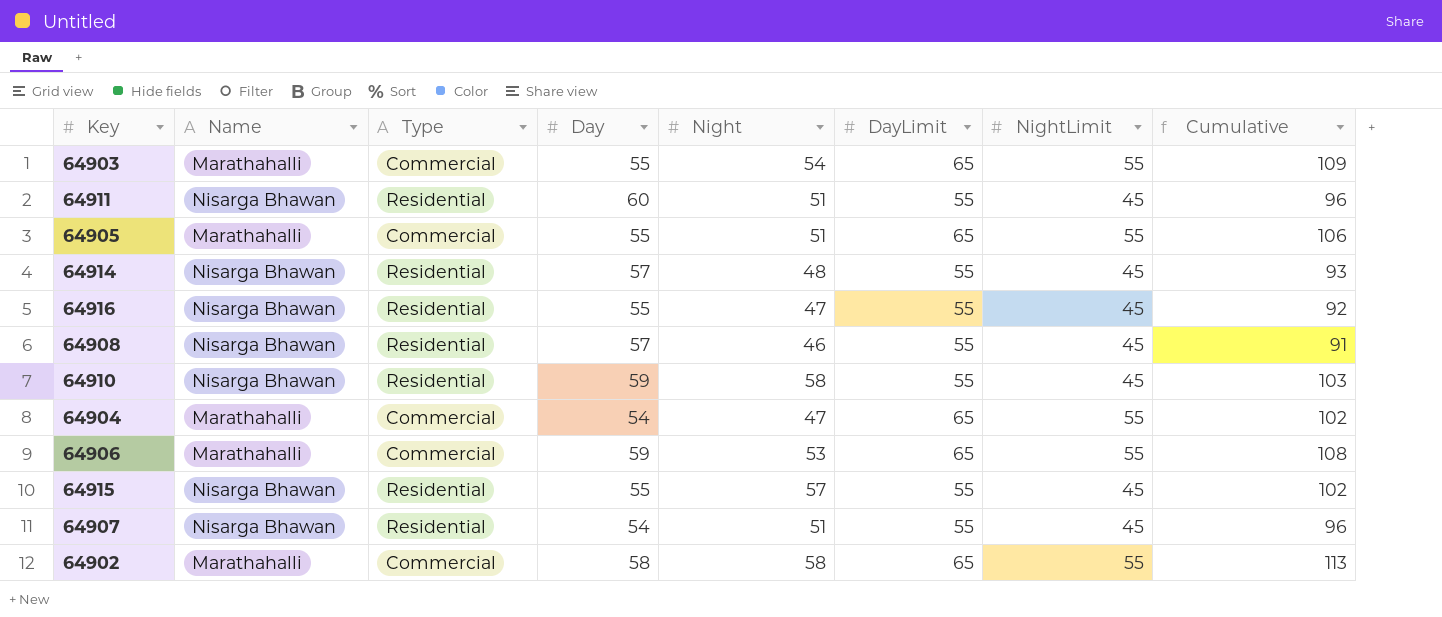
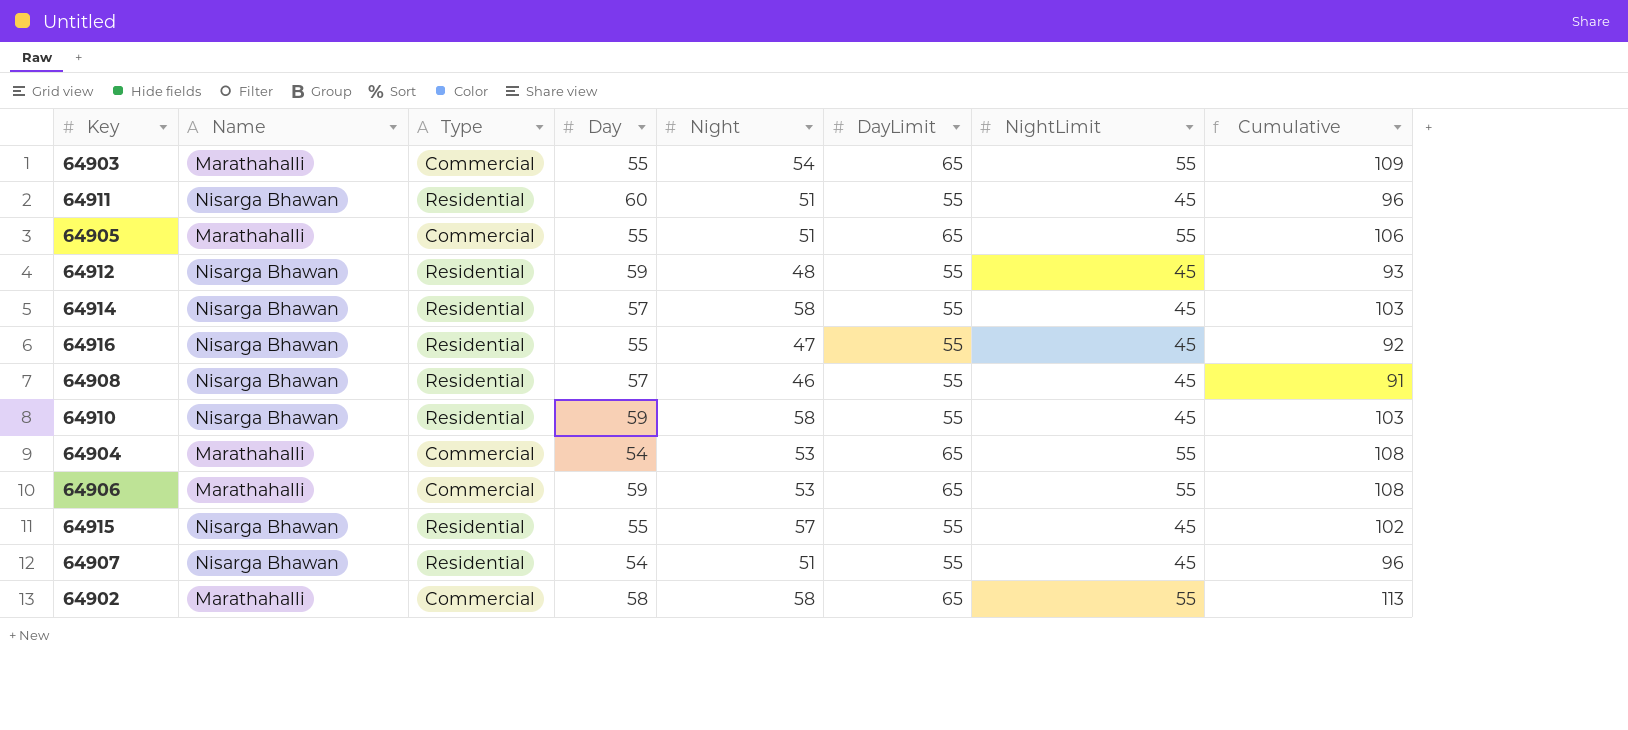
row 64912: none -> Nisarga Bhawan | Residential | 59 | 48 | 55 | 45 | 93
64914 | Night: 48 -> 58
64914 | Cumulative: 93 -> 103
64904 | Night: 47 -> 53
64904 | Cumulative: 102 -> 108

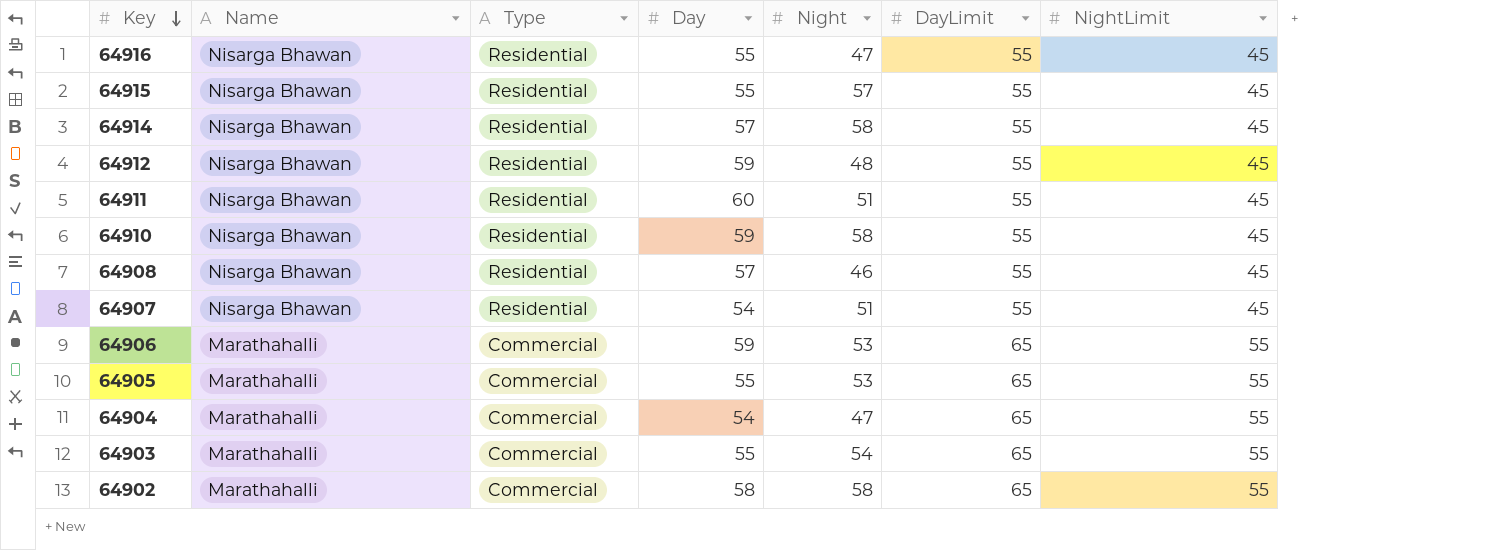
row order: none -> Key descending
column Cumulative | formula: [Night] + [NightLimit] -> none
64905 | Night: 51 -> 53
64904 | Night: 53 -> 47

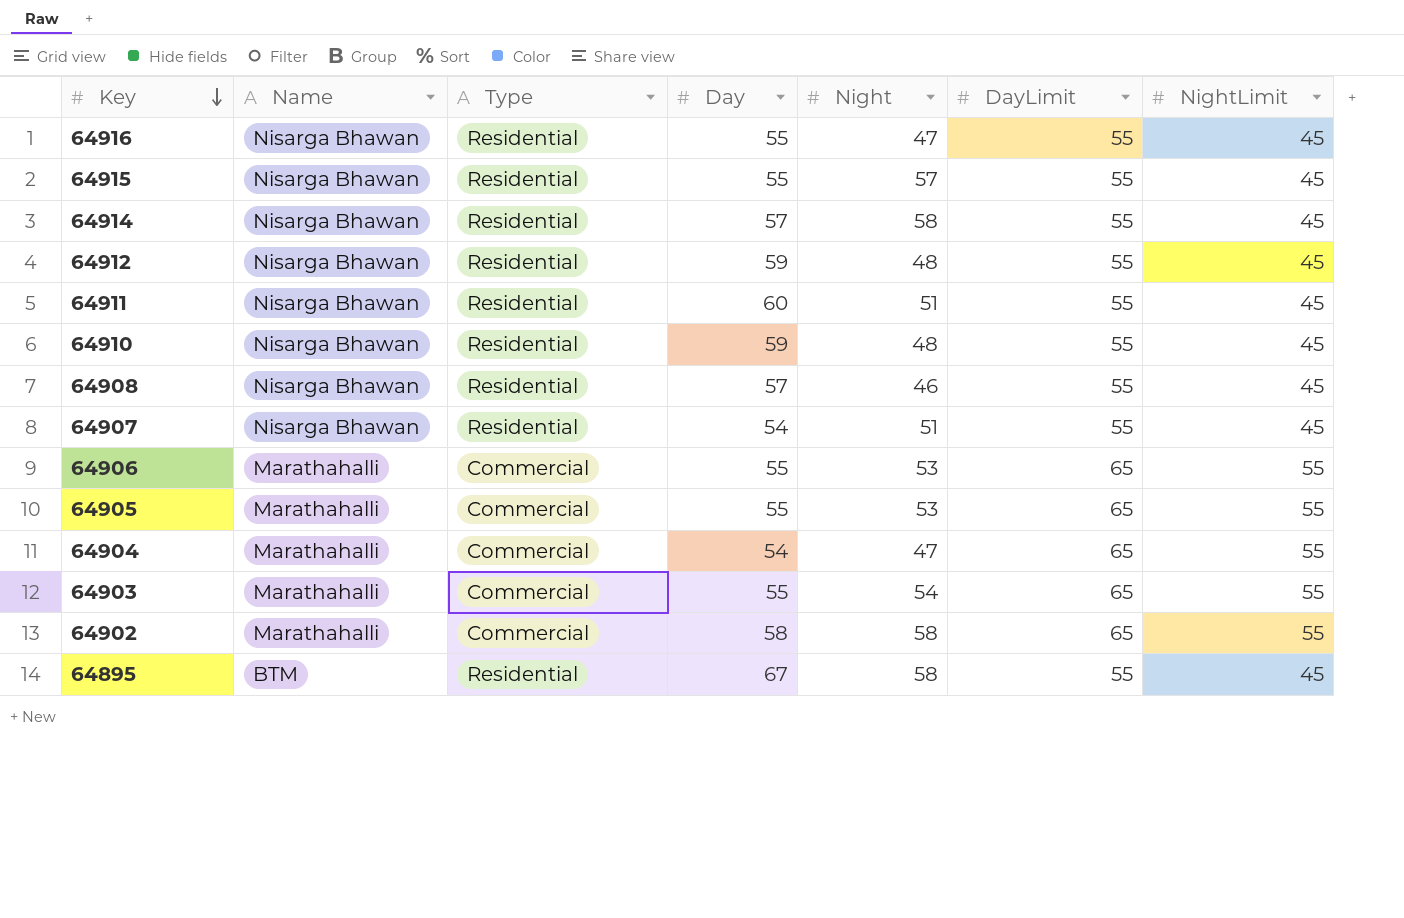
64910 | Night: 58 -> 48
64906 | Day: 59 -> 55
row 64895: none -> BTM | Residential | 67 | 58 | 55 | 45

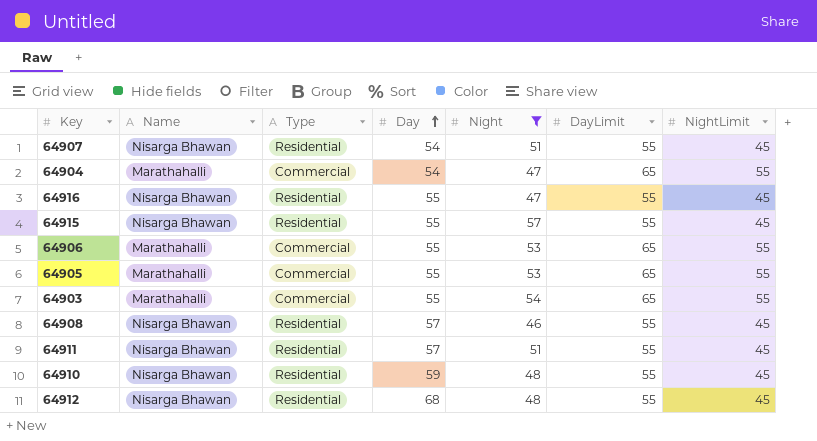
filter: none -> Night != 58
row order: Key descending -> Day ascending
64911 | Day: 60 -> 57
64912 | Day: 59 -> 68

